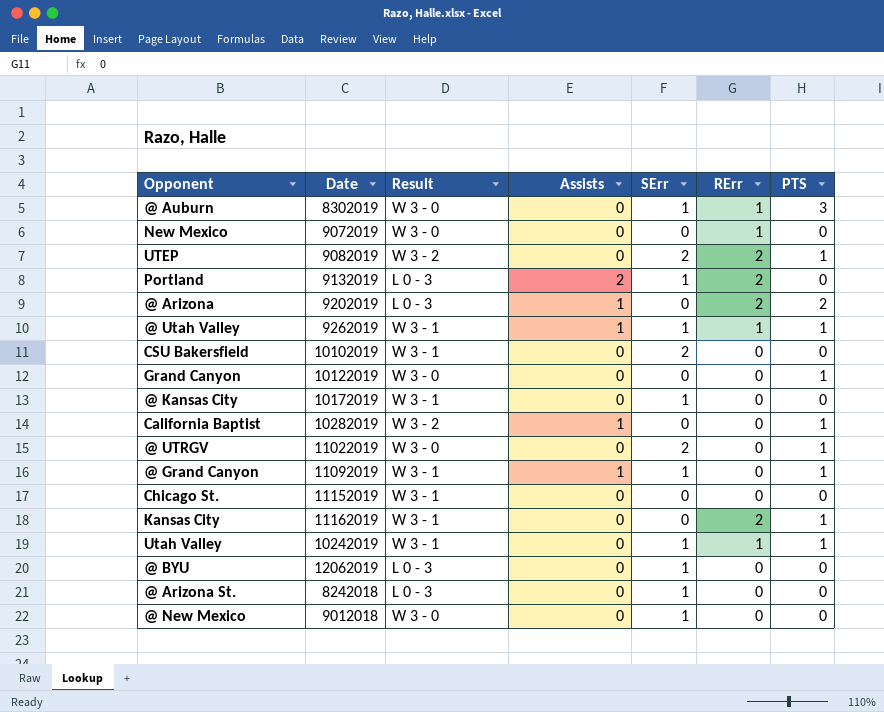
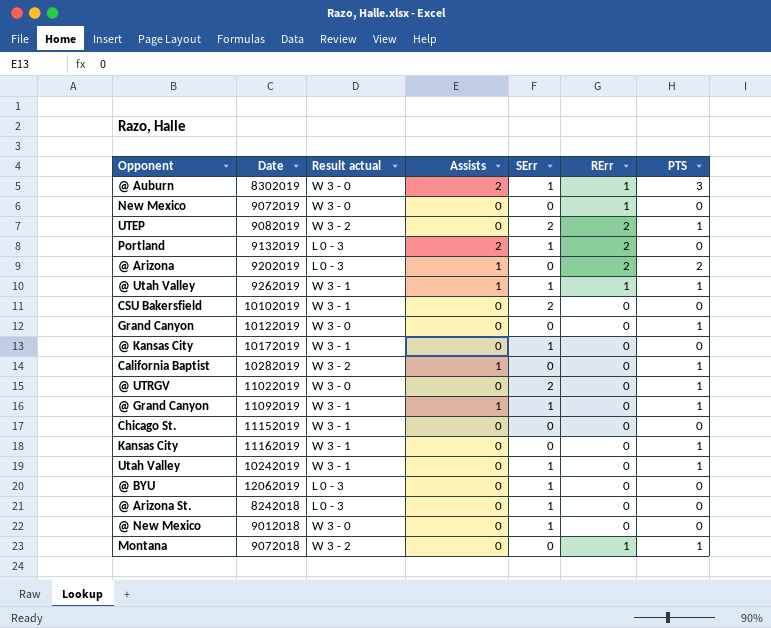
column name: Result -> Result actual
@ Auburn | Assists: 0 -> 2
Kansas City | RErr: 2 -> 0
Utah Valley | RErr: 1 -> 0
row Montana: none -> 9072018 | W 3 - 2 | 0 | 0 | 1 | 1

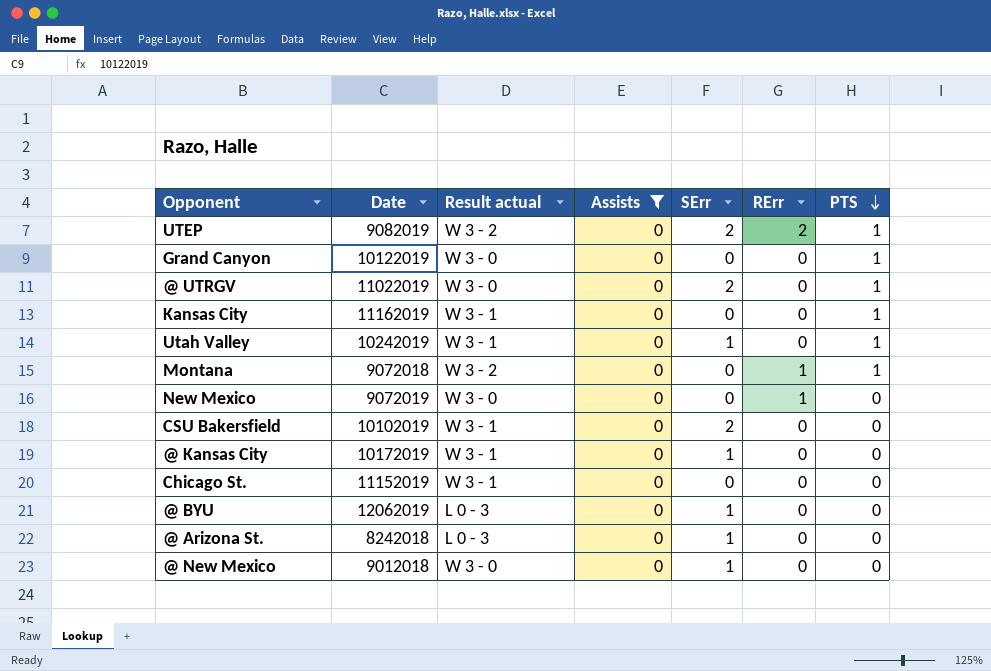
filter: none -> Assists = 0
row order: none -> PTS descending

